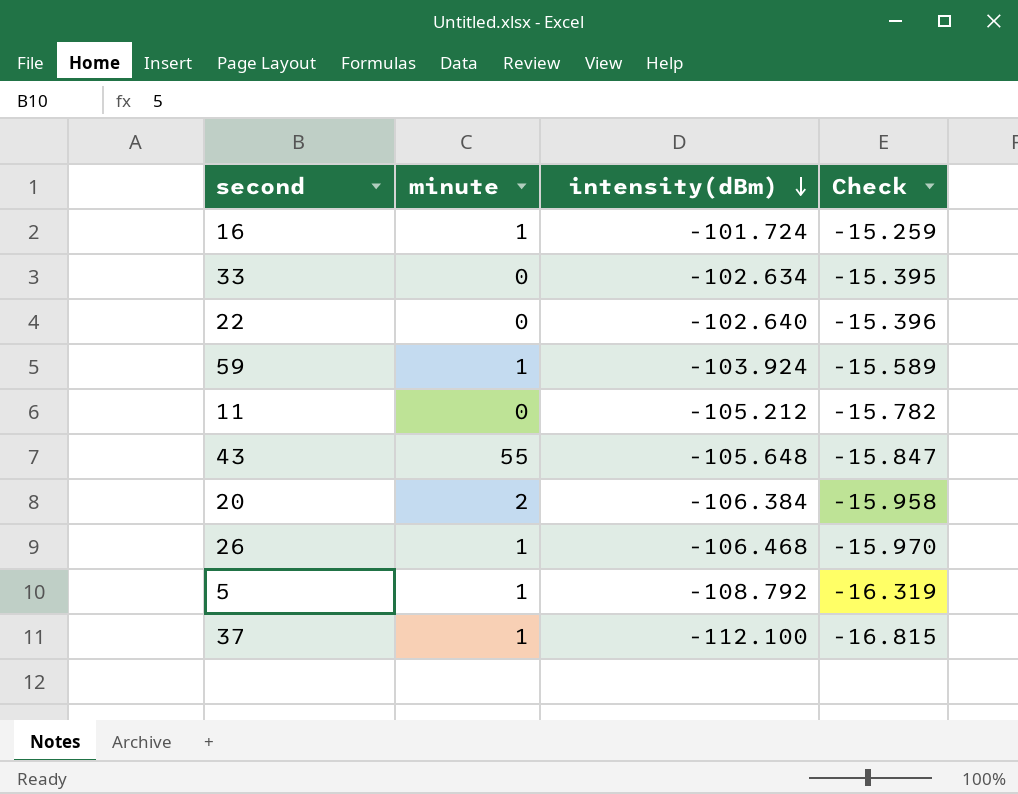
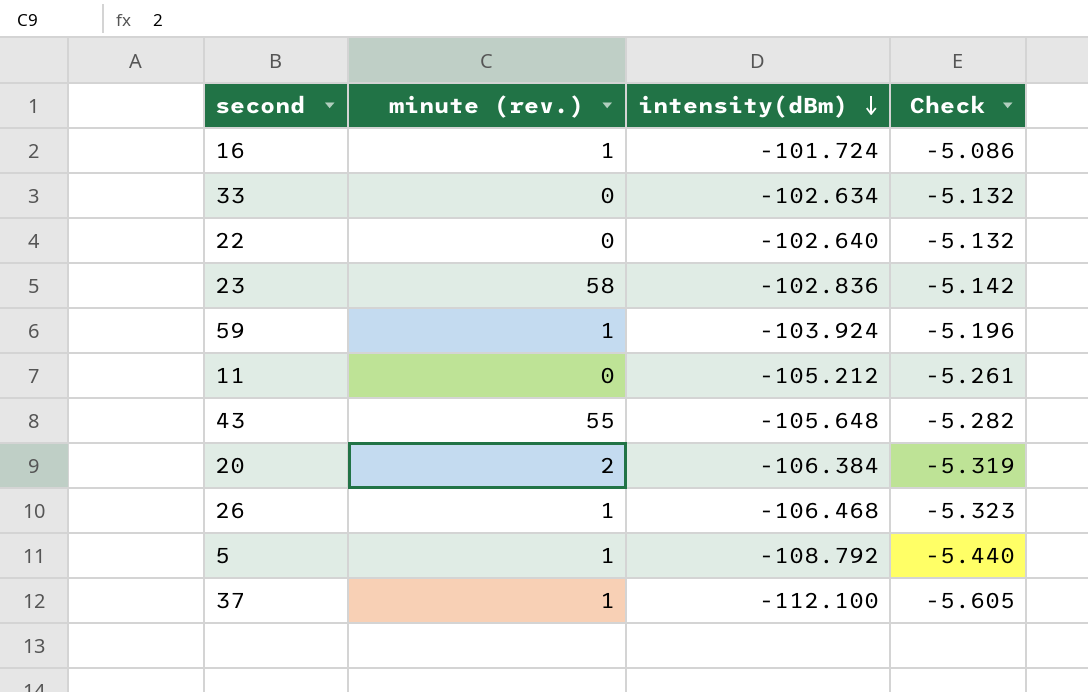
column name: minute -> minute (rev.)
column Check | formula: [intensity(dBm)] * 0.15 -> [intensity(dBm)] * 0.05
row 23: none -> 58 | -102.836 | -5.142

